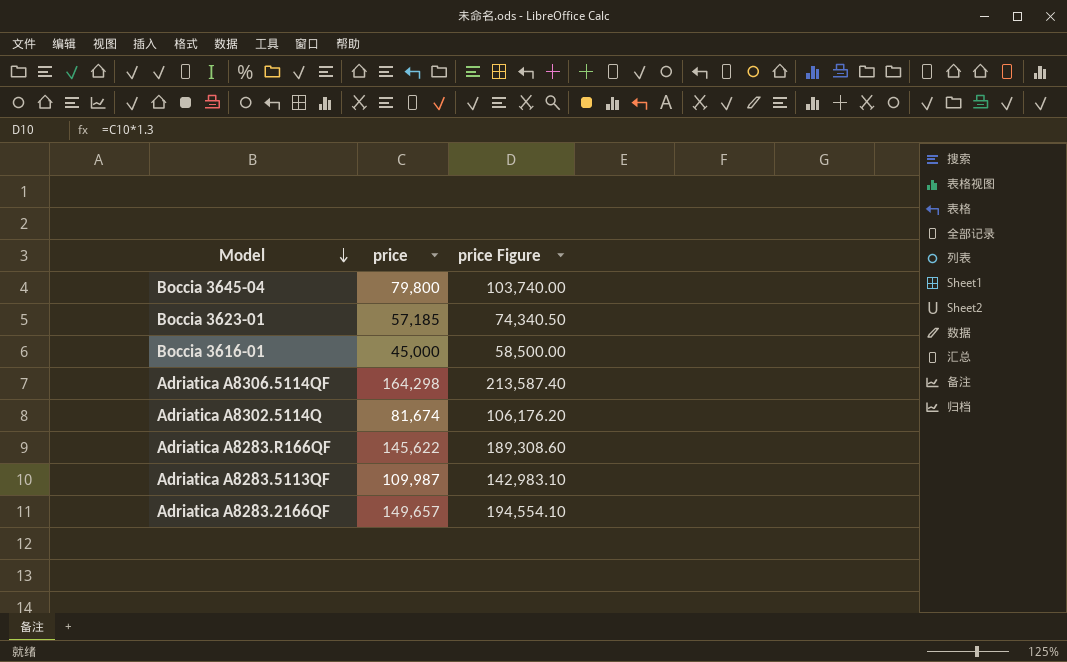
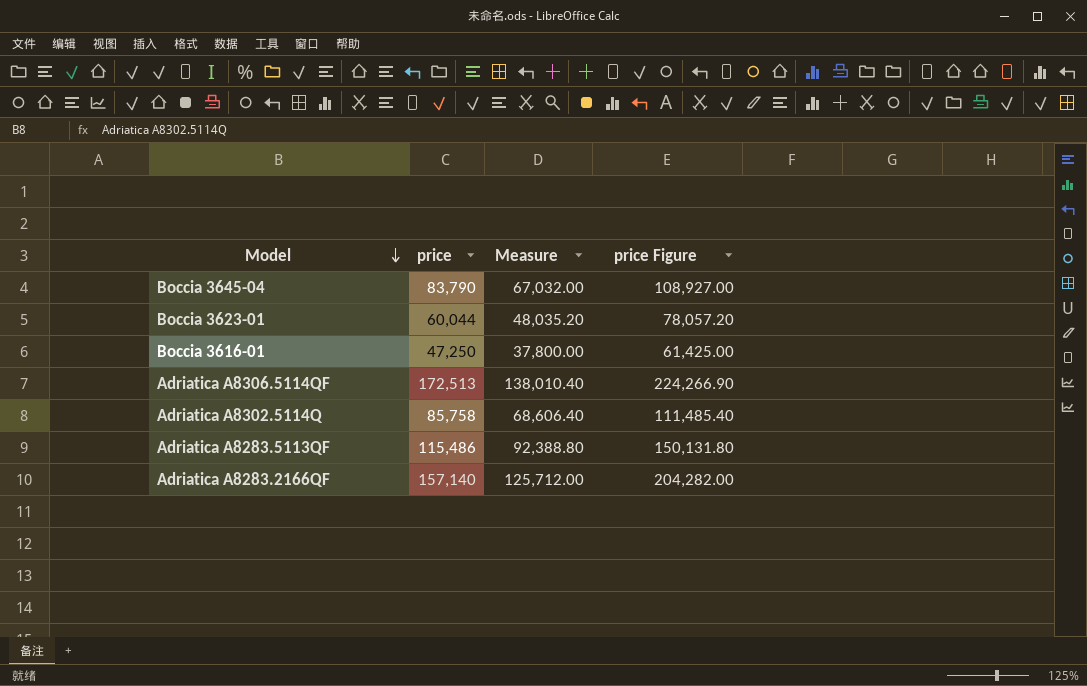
column Measure | formula: none -> [price] * 0.8
row Adriatica A8283.R166QF: 145,622 | 189,308.60 -> none
Boccia 3645-04 | price: 79,800 -> 83,790
Boccia 3645-04 | price Figure: 103,740.00 -> 108,927.00
Boccia 3623-01 | price: 57,185 -> 60,044
Boccia 3623-01 | price Figure: 74,340.50 -> 78,057.20
Boccia 3616-01 | price: 45,000 -> 47,250
Boccia 3616-01 | price Figure: 58,500.00 -> 61,425.00
Adriatica A8306.5114QF | price: 164,298 -> 172,513
Adriatica A8306.5114QF | price Figure: 213,587.40 -> 224,266.90
Adriatica A8302.5114Q | price: 81,674 -> 85,758
Adriatica A8302.5114Q | price Figure: 106,176.20 -> 111,485.40
Adriatica A8283.5113QF | price: 109,987 -> 115,486
Adriatica A8283.5113QF | price Figure: 142,983.10 -> 150,131.80
Adriatica A8283.2166QF | price: 149,657 -> 157,140
Adriatica A8283.2166QF | price Figure: 194,554.10 -> 204,282.00

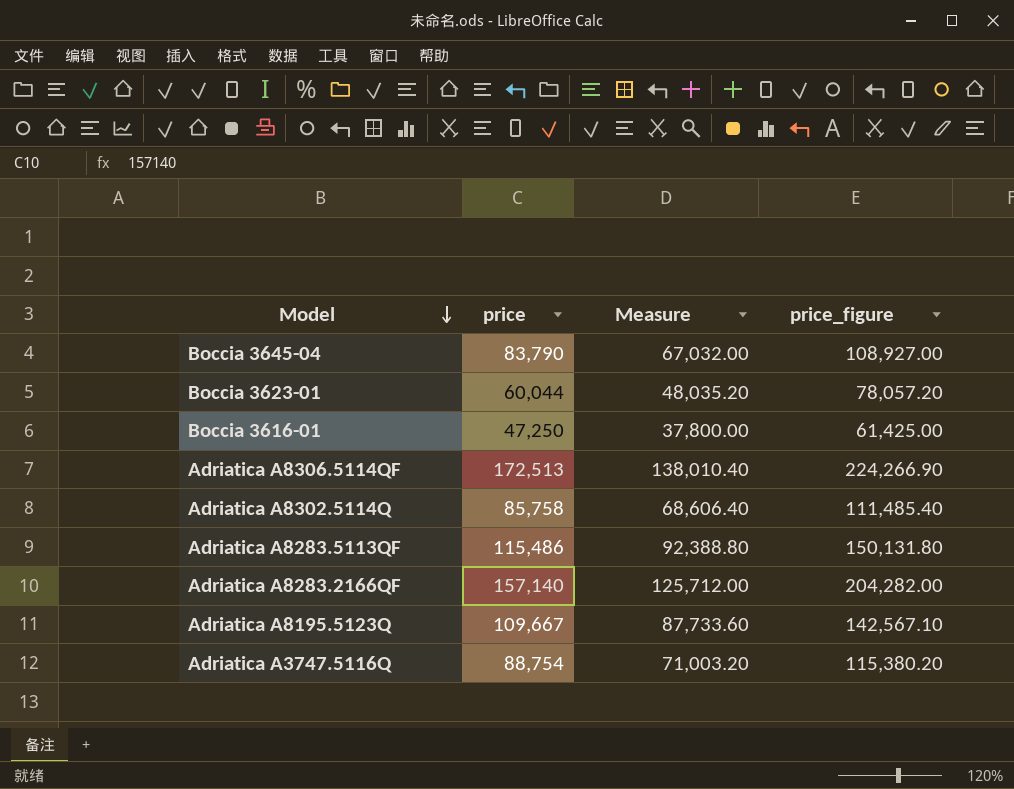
column name: price Figure -> price_figure
row Adriatica A8195.5123Q: none -> 109,667 | 87,733.60 | 142,567.10
row Adriatica A3747.5116Q: none -> 88,754 | 71,003.20 | 115,380.20

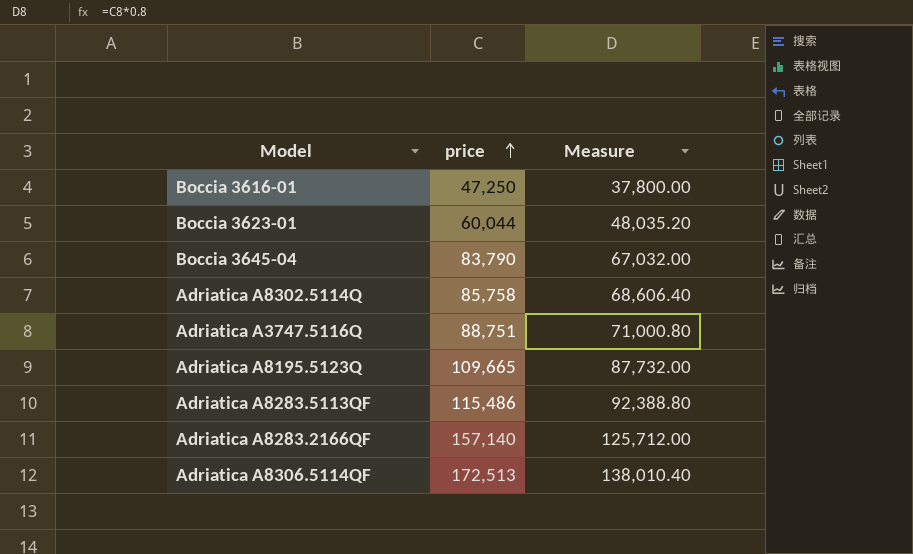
row order: Model descending -> price ascending
column price_figure | formula: [price] * 1.3 -> none
Adriatica A3747.5116Q | price: 88,754 -> 88,751
Adriatica A3747.5116Q | Measure: 71,003.20 -> 71,000.80
Adriatica A8195.5123Q | price: 109,667 -> 109,665
Adriatica A8195.5123Q | Measure: 87,733.60 -> 87,732.00

